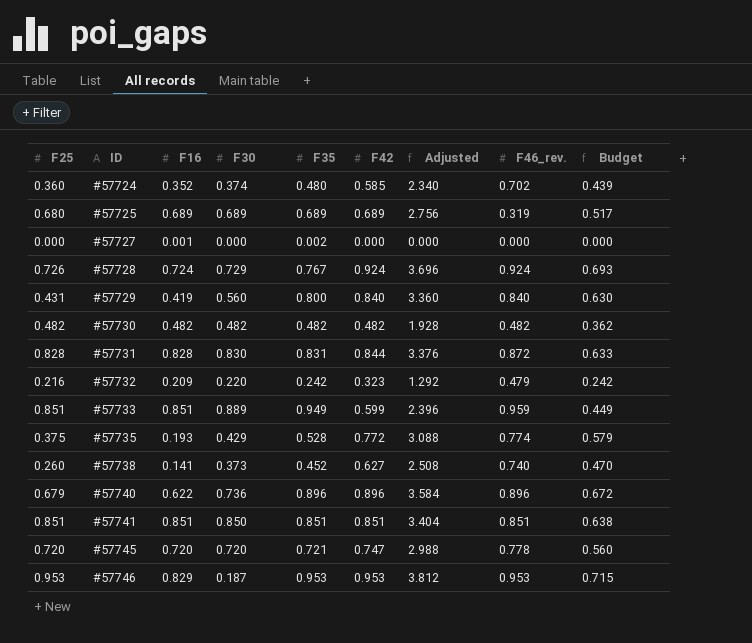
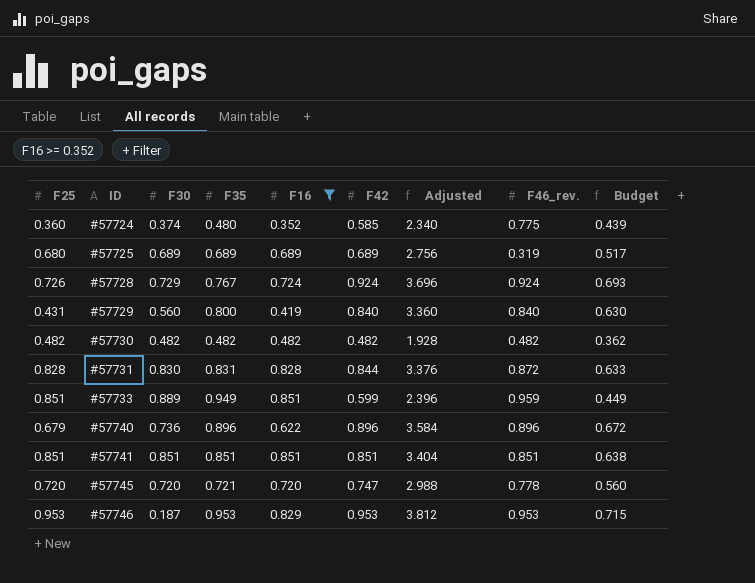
filter: none -> F16 >= 0.352
column F16 | position: 3 -> 5
#57724 | F46_rev.: 0.702 -> 0.775
#57741 | F30: 0.850 -> 0.851

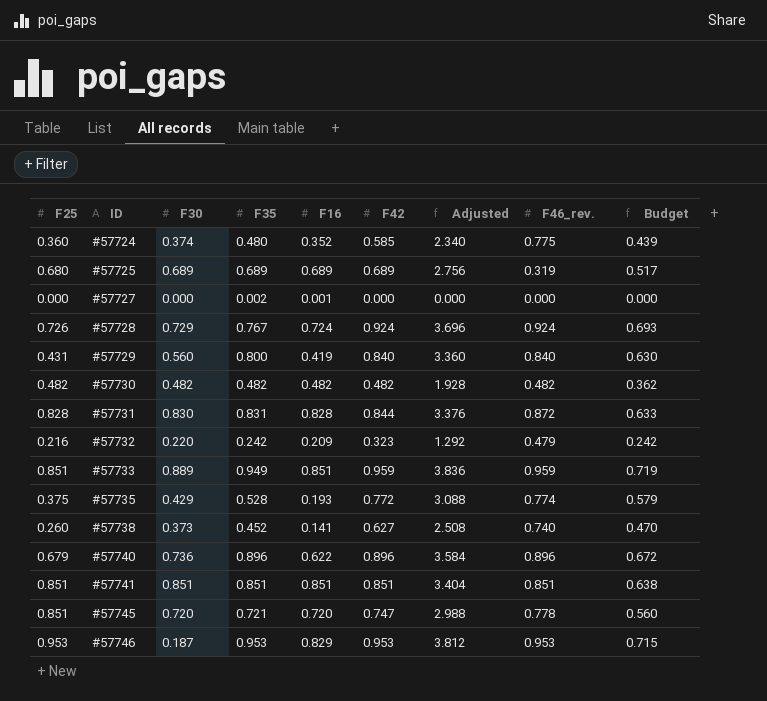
filter: F16 >= 0.352 -> none
#57733 | F42: 0.599 -> 0.959
#57733 | Adjusted: 2.396 -> 3.836
#57733 | Budget: 0.449 -> 0.719
#57745 | F25: 0.720 -> 0.851

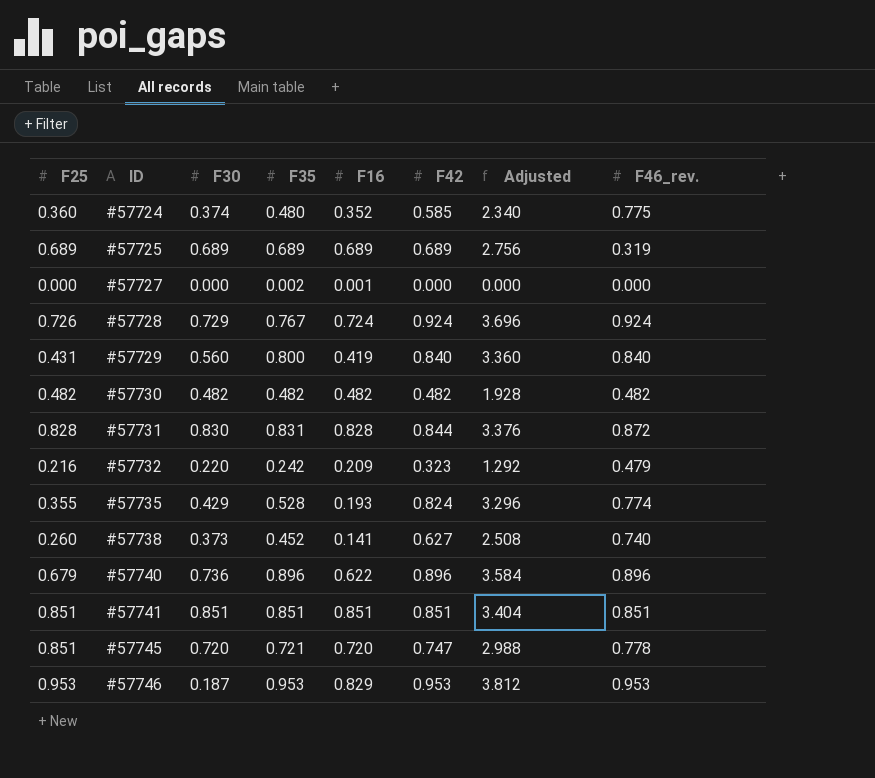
column Budget | formula: [F42] * 0.75 -> none
row #57733: 0.851 | 0.889 | 0.949 | 0.851 | 0.959 | 3.836 | 0.959 | 0.719 -> none
#57725 | F25: 0.680 -> 0.689
#57735 | F25: 0.375 -> 0.355
#57735 | F42: 0.772 -> 0.824
#57735 | Adjusted: 3.088 -> 3.296

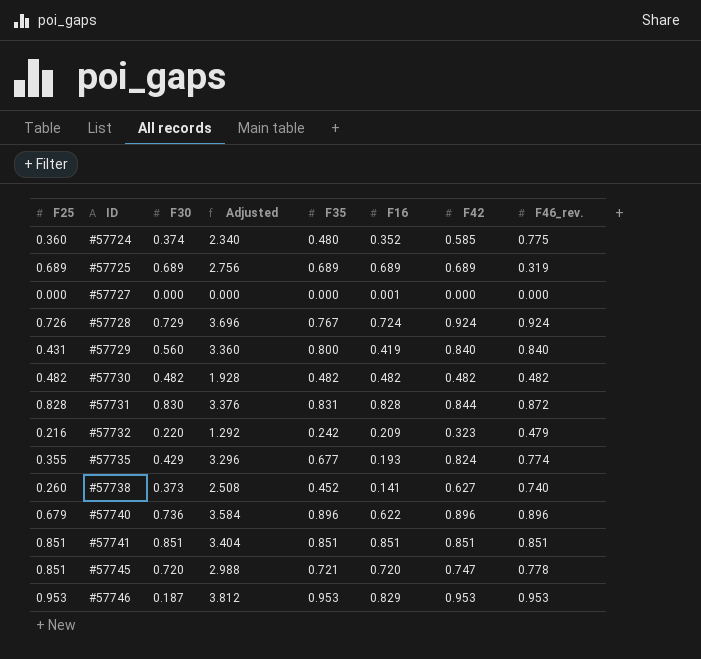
column Adjusted | position: 7 -> 4
#57727 | F35: 0.002 -> 0.000
#57735 | F35: 0.528 -> 0.677

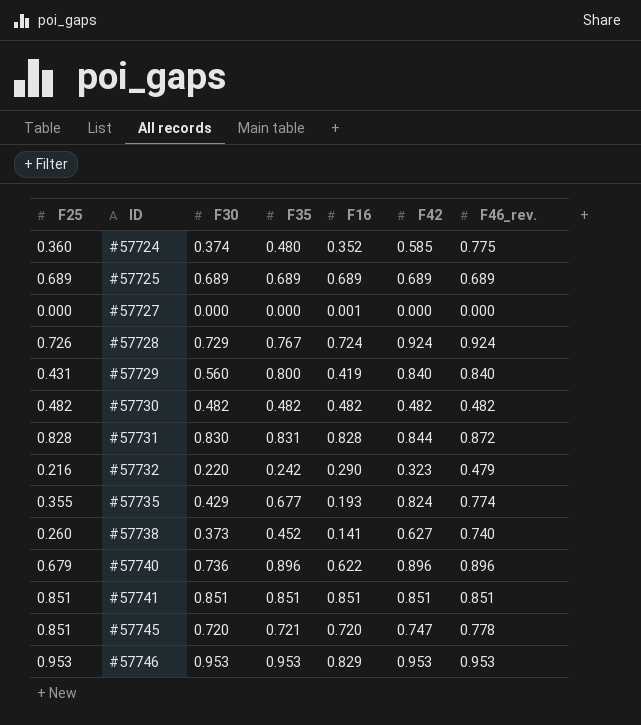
column Adjusted | formula: [F42] * 4 -> none
#57725 | F46_rev.: 0.319 -> 0.689
#57732 | F16: 0.209 -> 0.290
#57746 | F30: 0.187 -> 0.953

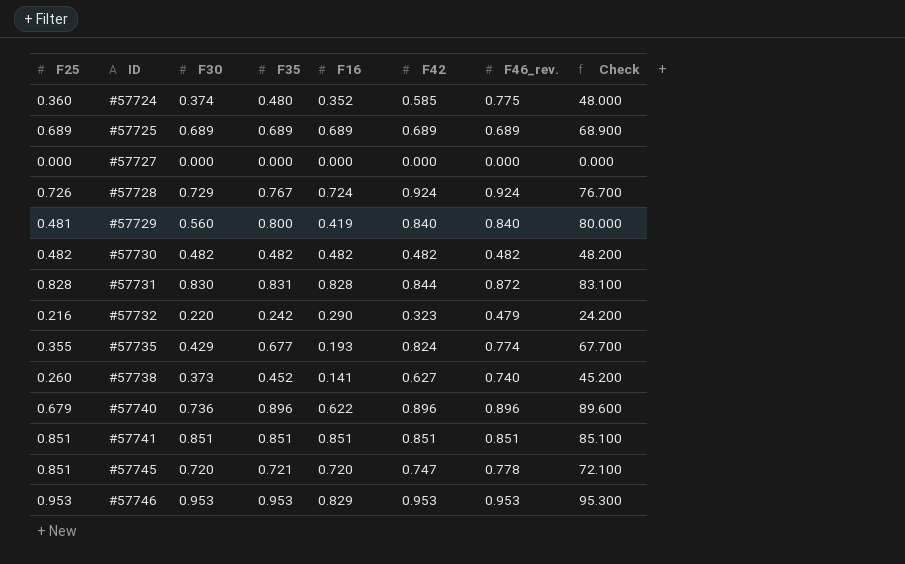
column Check | formula: none -> [F35] * 100
#57727 | F16: 0.001 -> 0.000
#57729 | F25: 0.431 -> 0.481

